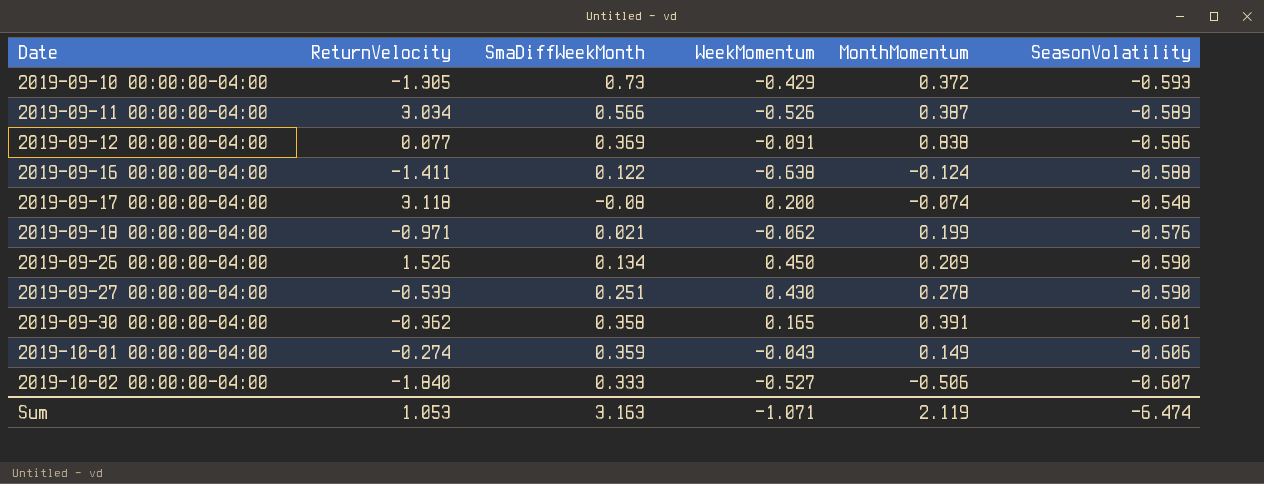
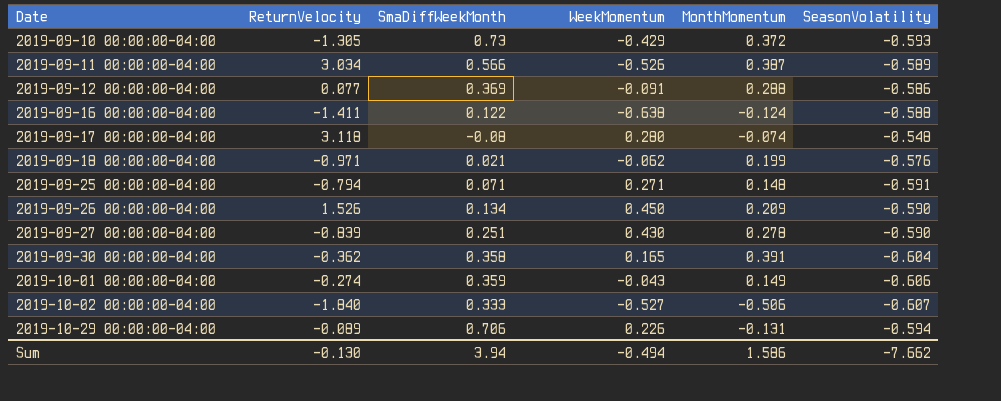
2019-09-12 00:00:00-04:00 | MonthMomentum: 0.838 -> 0.288
2019-09-17 00:00:00-04:00 | WeekMomentum: 0.200 -> 0.280
row 2019-09-25 00:00:00-04:00: none -> -0.794 | 0.071 | 0.271 | 0.148 | -0.591
2019-09-27 00:00:00-04:00 | ReturnVelocity: -0.539 -> -0.839
2019-09-30 00:00:00-04:00 | SeasonVolatility: -0.601 -> -0.604
row 2019-10-29 00:00:00-04:00: none -> -0.089 | 0.706 | 0.226 | -0.131 | -0.594
Sum | ReturnVelocity: 1.053 -> -0.130
Sum | SmaDiffWeekMonth: 3.163 -> 3.94
Sum | WeekMomentum: -1.071 -> -0.494
Sum | MonthMomentum: 2.119 -> 1.586
Sum | SeasonVolatility: -6.474 -> -7.662

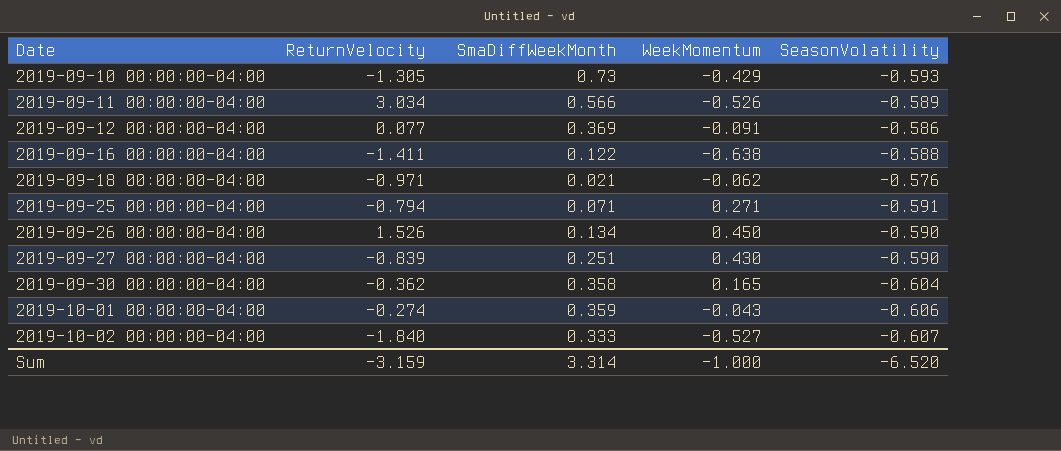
column MonthMomentum | position: 5 -> none
row 2019-09-17 00:00:00-04:00: 3.118 | -0.08 | 0.280 | -0.074 | -0.548 -> none
row 2019-10-29 00:00:00-04:00: -0.089 | 0.706 | 0.226 | -0.131 | -0.594 -> none
Sum | ReturnVelocity: -0.130 -> -3.159
Sum | SmaDiffWeekMonth: 3.94 -> 3.314
Sum | WeekMomentum: -0.494 -> -1.000
Sum | SeasonVolatility: -7.662 -> -6.520

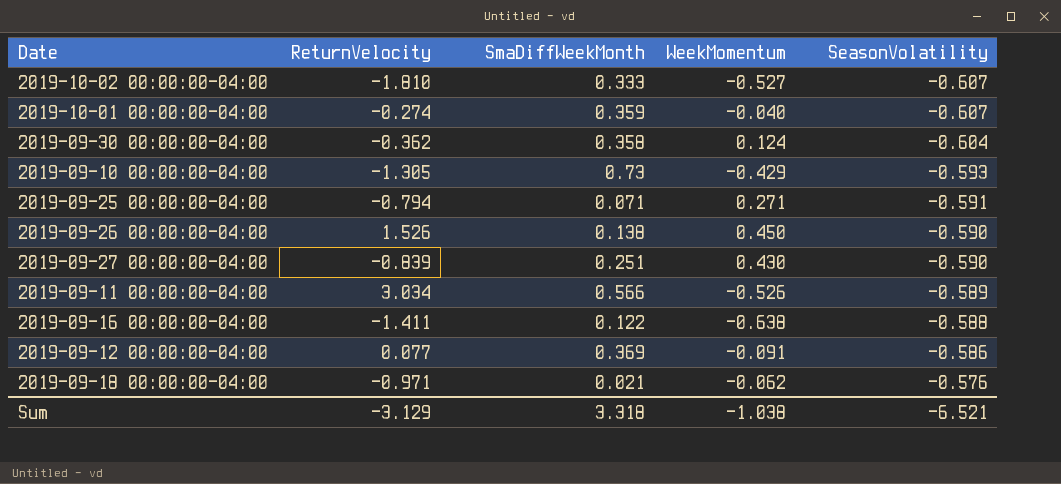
row order: Date ascending -> SeasonVolatility ascending
2019-10-02 00:00:00-04:00 | ReturnVelocity: -1.840 -> -1.810
2019-10-01 00:00:00-04:00 | WeekMomentum: -0.043 -> -0.040
2019-10-01 00:00:00-04:00 | SeasonVolatility: -0.606 -> -0.607
2019-09-30 00:00:00-04:00 | WeekMomentum: 0.165 -> 0.124
2019-09-26 00:00:00-04:00 | SmaDiffWeekMonth: 0.134 -> 0.138
Sum | ReturnVelocity: -3.159 -> -3.129
Sum | SmaDiffWeekMonth: 3.314 -> 3.318
Sum | WeekMomentum: -1.000 -> -1.038
Sum | SeasonVolatility: -6.520 -> -6.521

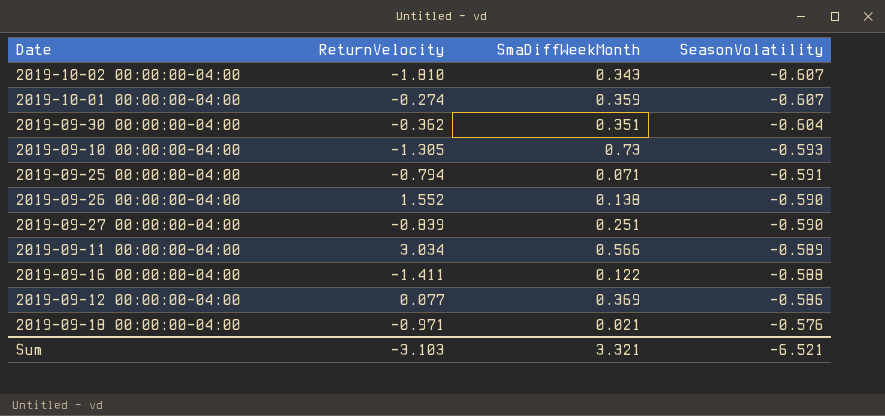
column WeekMomentum | position: 4 -> none
2019-10-02 00:00:00-04:00 | SmaDiffWeekMonth: 0.333 -> 0.343
2019-09-30 00:00:00-04:00 | SmaDiffWeekMonth: 0.358 -> 0.351
2019-09-26 00:00:00-04:00 | ReturnVelocity: 1.526 -> 1.552
Sum | ReturnVelocity: -3.129 -> -3.103
Sum | SmaDiffWeekMonth: 3.318 -> 3.321

